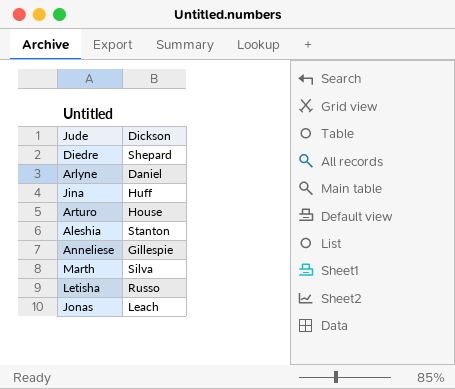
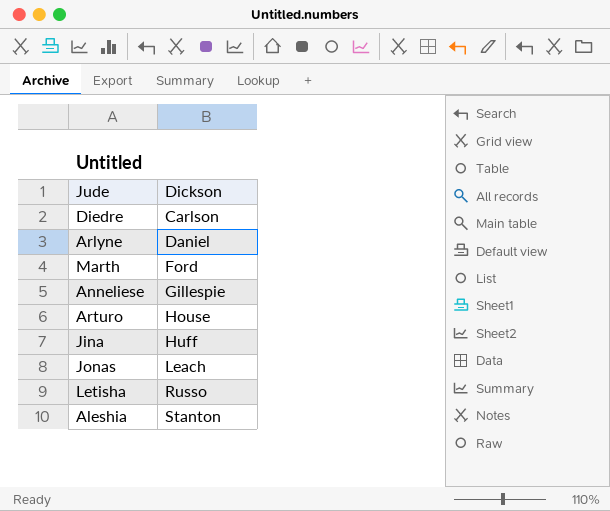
row order: none -> Dickson ascending
Diedre | Dickson: Shepard -> Carlson
Marth | Dickson: Silva -> Ford

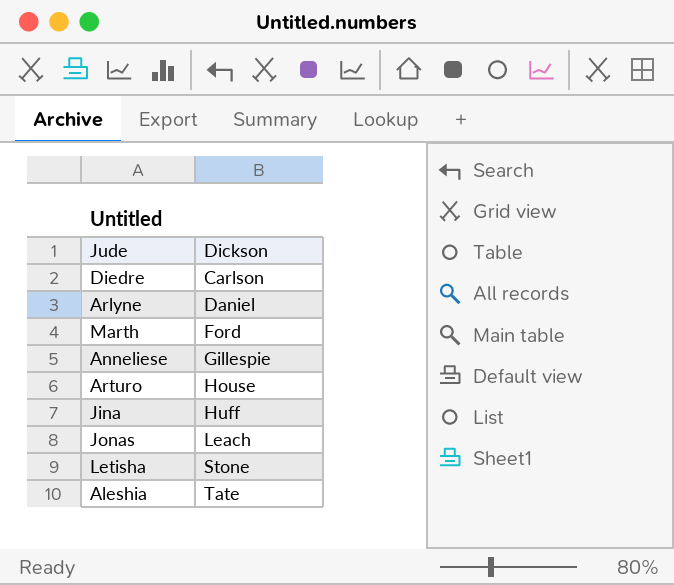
Letisha | Dickson: Russo -> Stone
Aleshia | Dickson: Stanton -> Tate

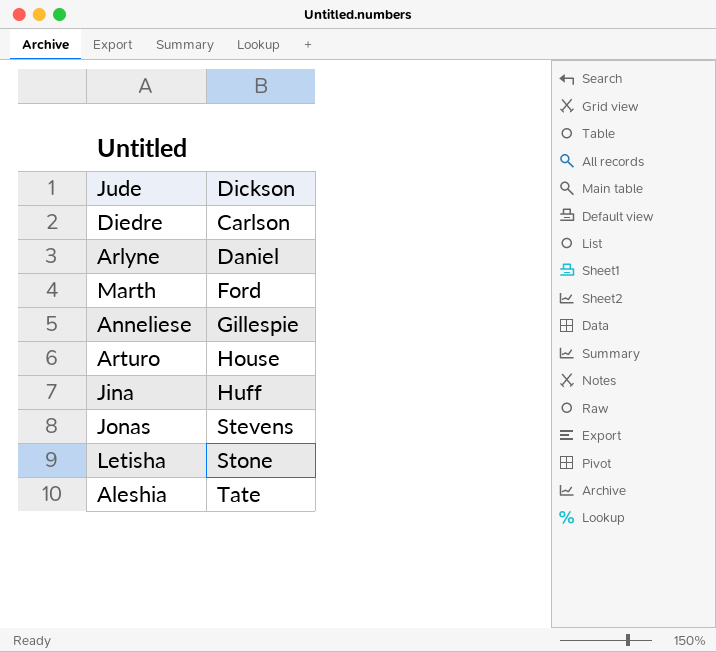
Jonas | Dickson: Leach -> Stevens

